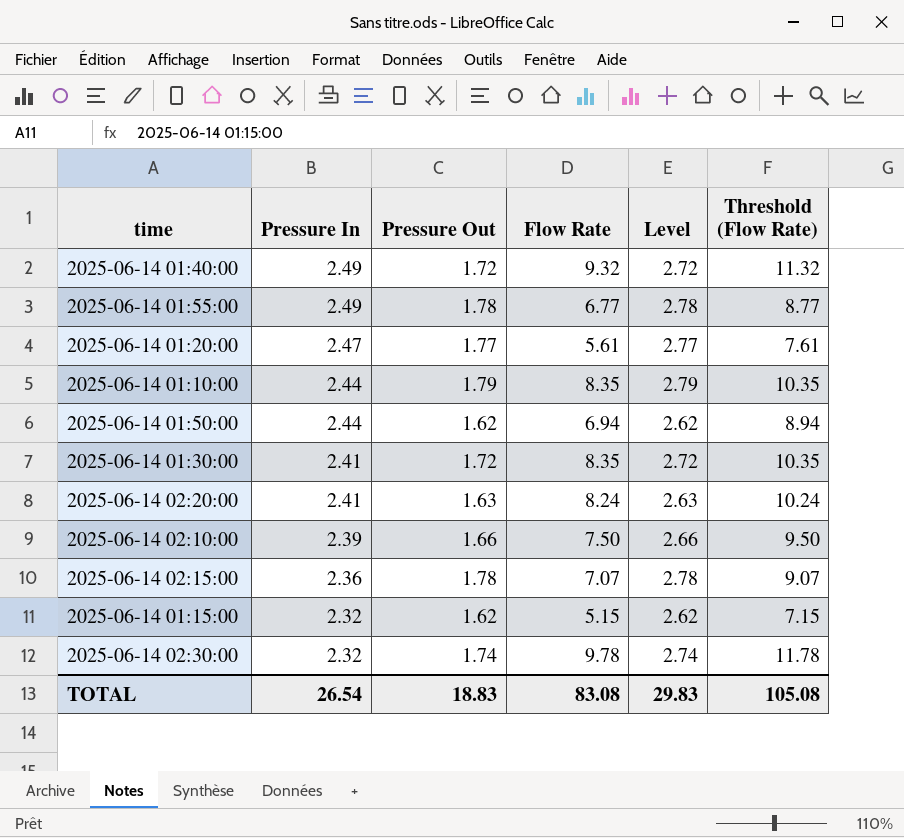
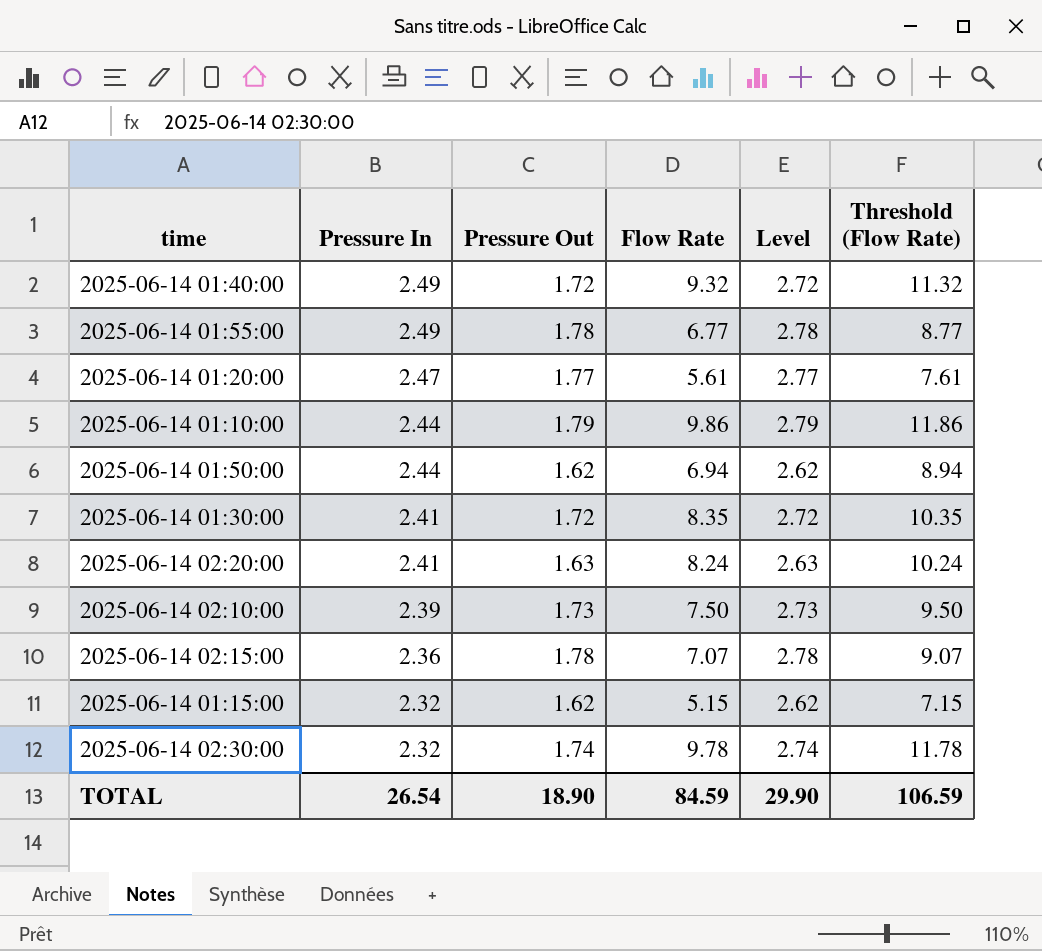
2025-06-14 01:10:00 | Flow Rate: 8.35 -> 9.86
2025-06-14 01:10:00 | Threshold (Flow Rate): 10.35 -> 11.86
2025-06-14 02:10:00 | Pressure Out: 1.66 -> 1.73
2025-06-14 02:10:00 | Level: 2.66 -> 2.73
TOTAL | Pressure Out: 18.83 -> 18.90
TOTAL | Flow Rate: 83.08 -> 84.59
TOTAL | Level: 29.83 -> 29.90
TOTAL | Threshold (Flow Rate): 105.08 -> 106.59

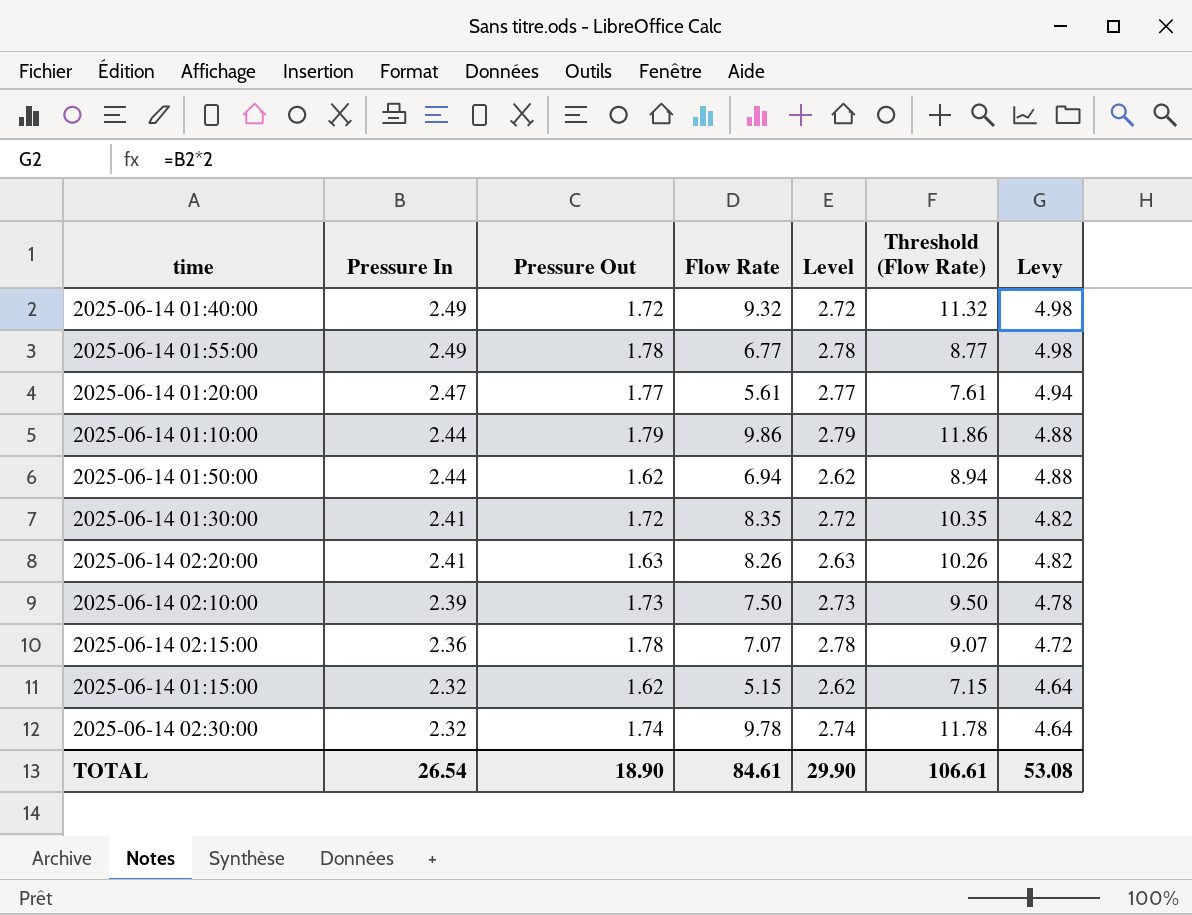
column Levy | formula: none -> [Pressure In] * 2
2025-06-14 02:20:00 | Flow Rate: 8.24 -> 8.26
2025-06-14 02:20:00 | Threshold (Flow Rate): 10.24 -> 10.26
TOTAL | Flow Rate: 84.59 -> 84.61
TOTAL | Threshold (Flow Rate): 106.59 -> 106.61

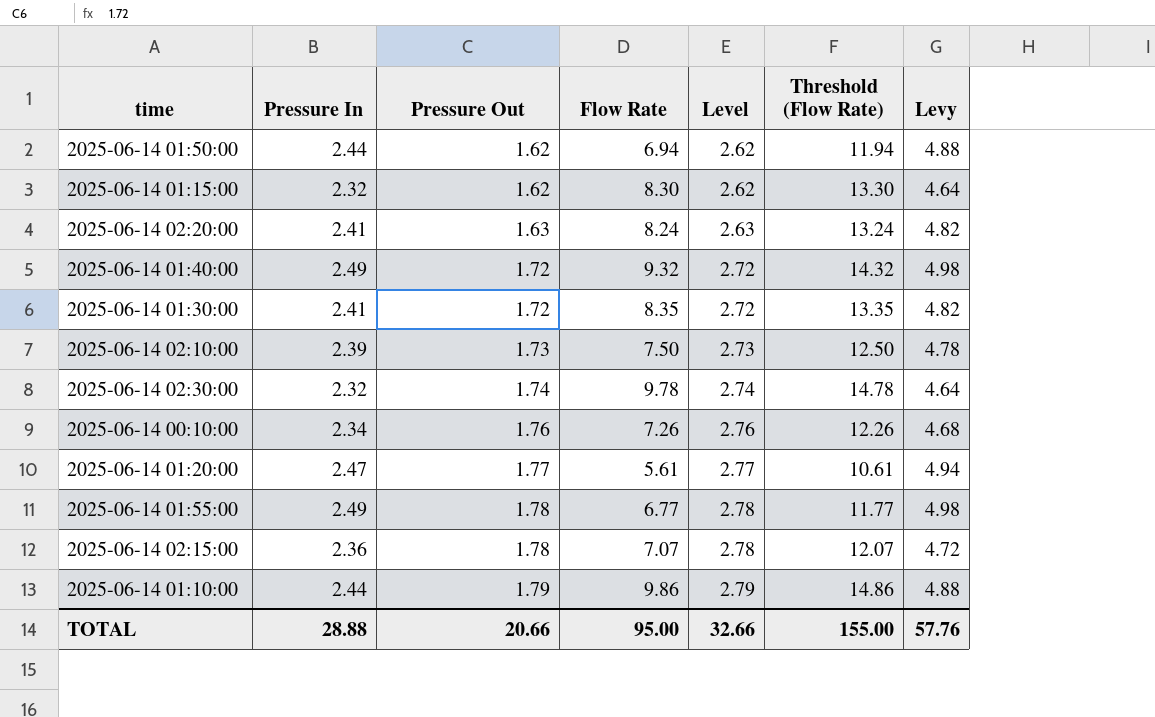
row order: Pressure In descending -> Pressure Out ascending
column Threshold (Flow Rate) | formula: [Flow Rate] + 2 -> [Flow Rate] + 5
2025-06-14 01:15:00 | Flow Rate: 5.15 -> 8.30
2025-06-14 02:20:00 | Flow Rate: 8.26 -> 8.24
row 2025-06-14 00:10:00: none -> 2.34 | 1.76 | 7.26 | 2.76 | 12.26 | 4.68
TOTAL | Pressure In: 26.54 -> 28.88
TOTAL | Pressure Out: 18.90 -> 20.66
TOTAL | Flow Rate: 84.61 -> 95.00
TOTAL | Level: 29.90 -> 32.66
TOTAL | Threshold (Flow Rate): 106.61 -> 155.00
TOTAL | Levy: 53.08 -> 57.76

